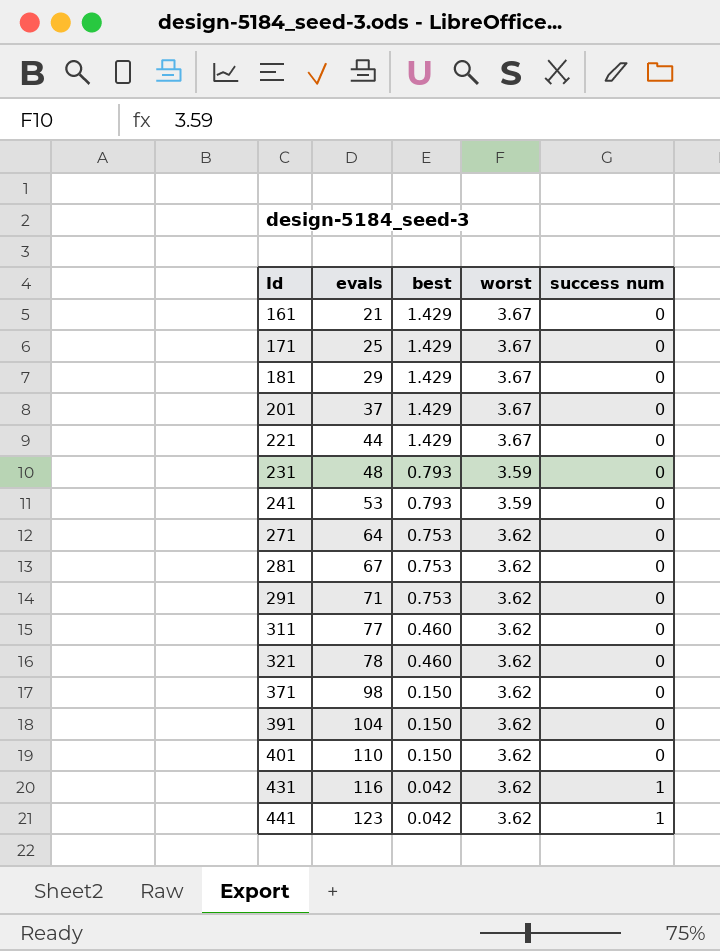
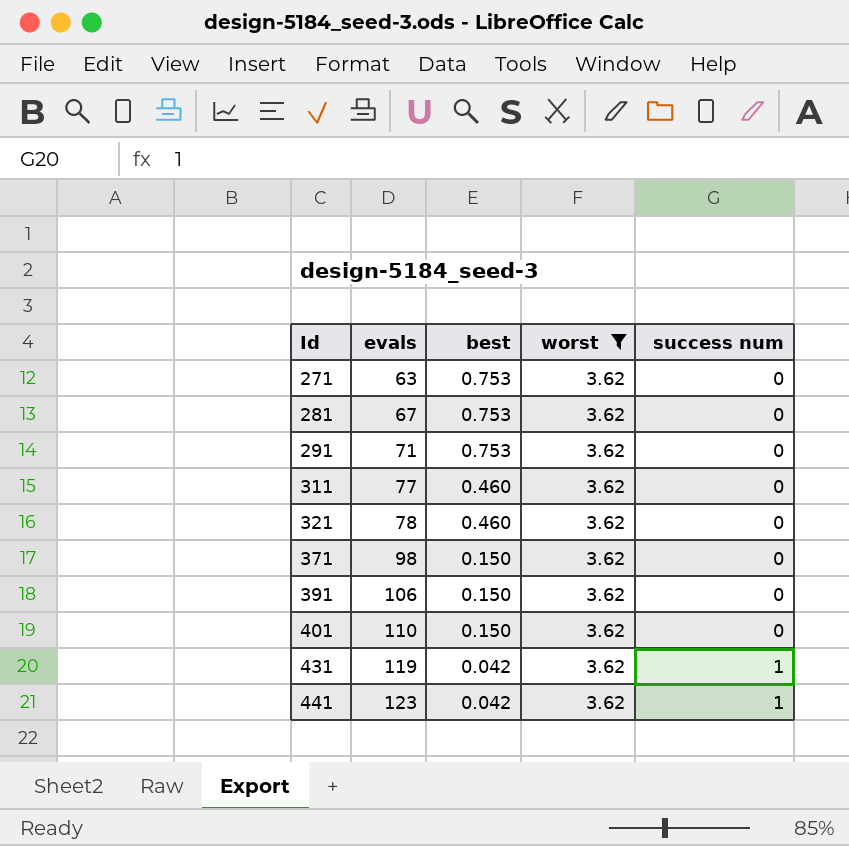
filter: none -> worst = 3.62
271 | evals: 64 -> 63
391 | evals: 104 -> 106
431 | evals: 116 -> 119

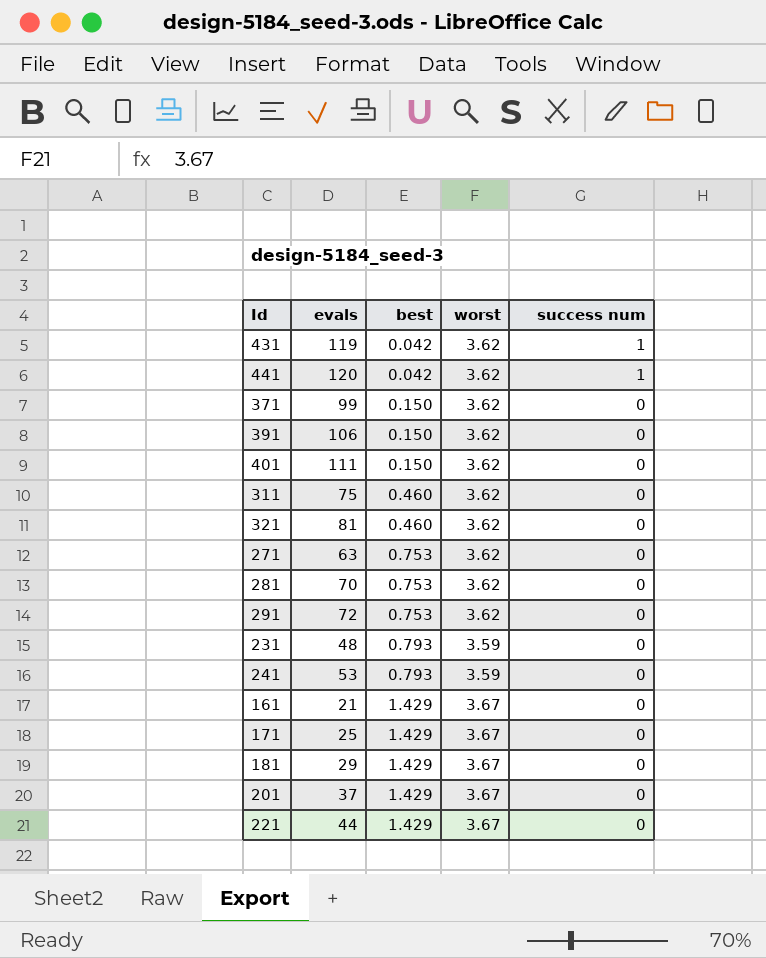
filter: worst = 3.62 -> none
row order: Id ascending -> best ascending
441 | evals: 123 -> 120
371 | evals: 98 -> 99
401 | evals: 110 -> 111
311 | evals: 77 -> 75
321 | evals: 78 -> 81
281 | evals: 67 -> 70
291 | evals: 71 -> 72

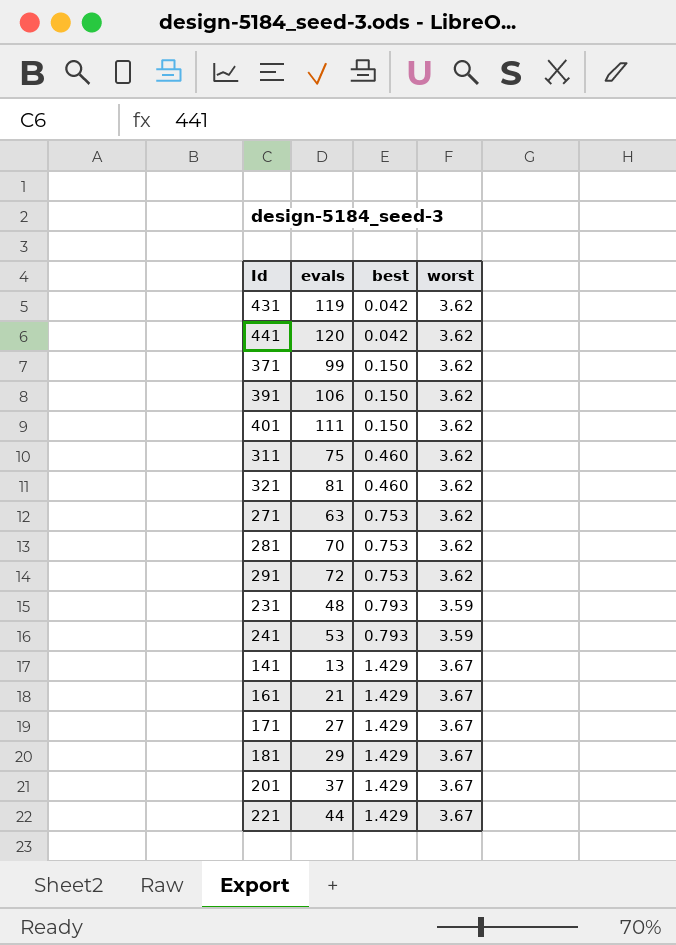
column success num | position: 5 -> none
row 141: none -> 13 | 1.429 | 3.67
171 | evals: 25 -> 27

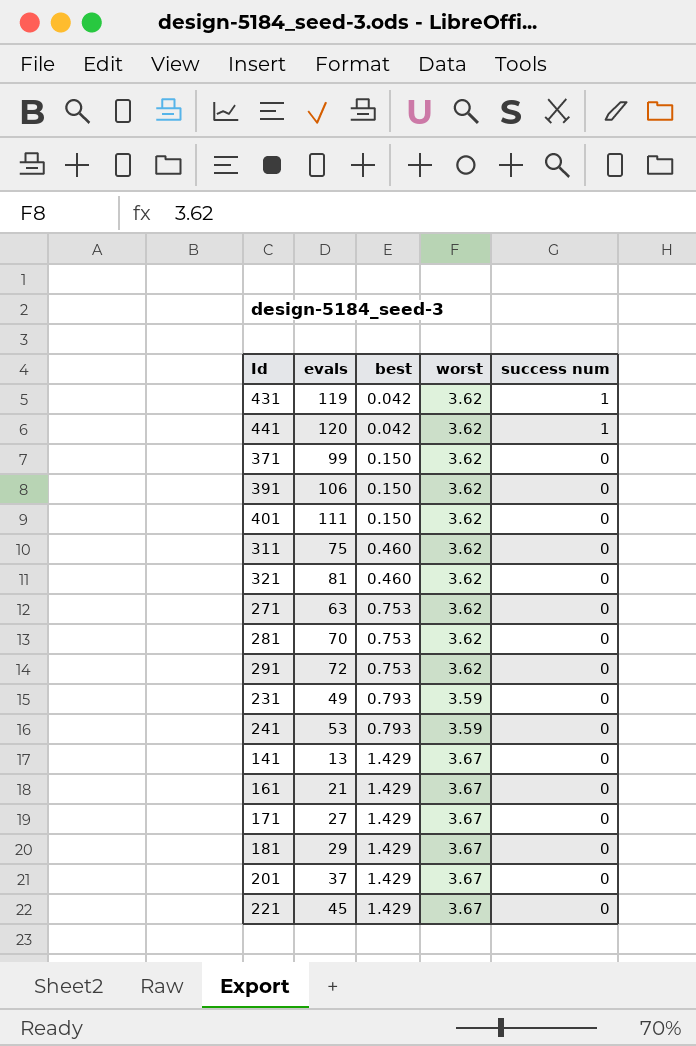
column success num | position: none -> 5
231 | evals: 48 -> 49
221 | evals: 44 -> 45

